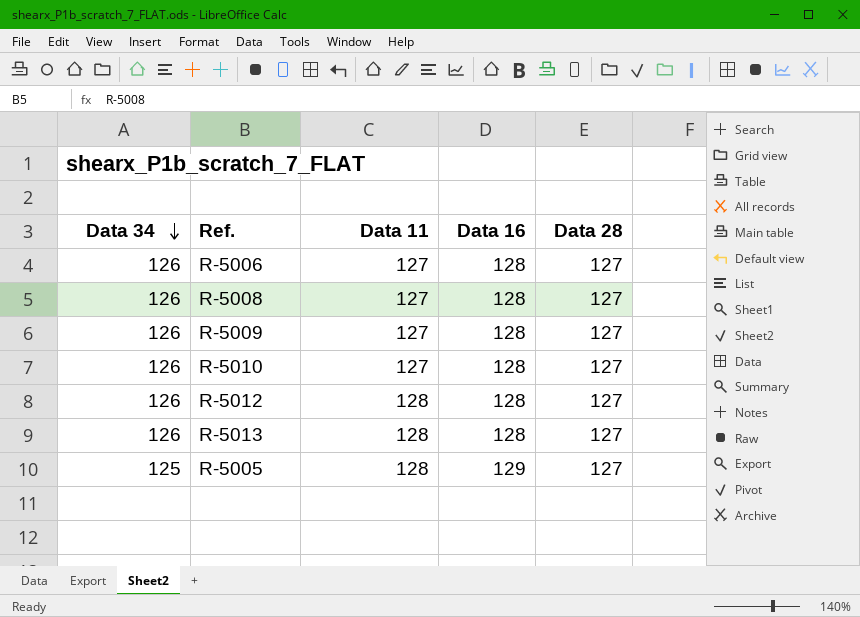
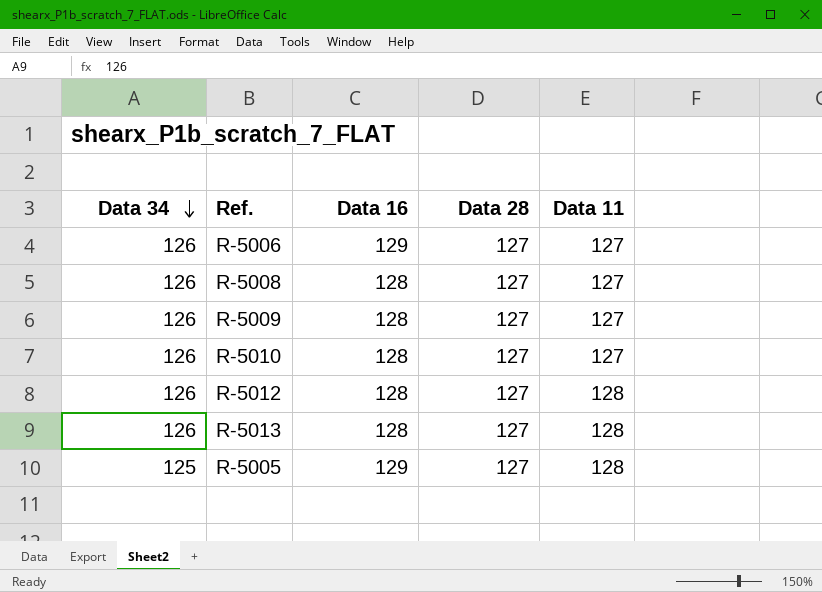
column Data 11 | position: 3 -> 5
R-5006 | Data 16: 128 -> 129

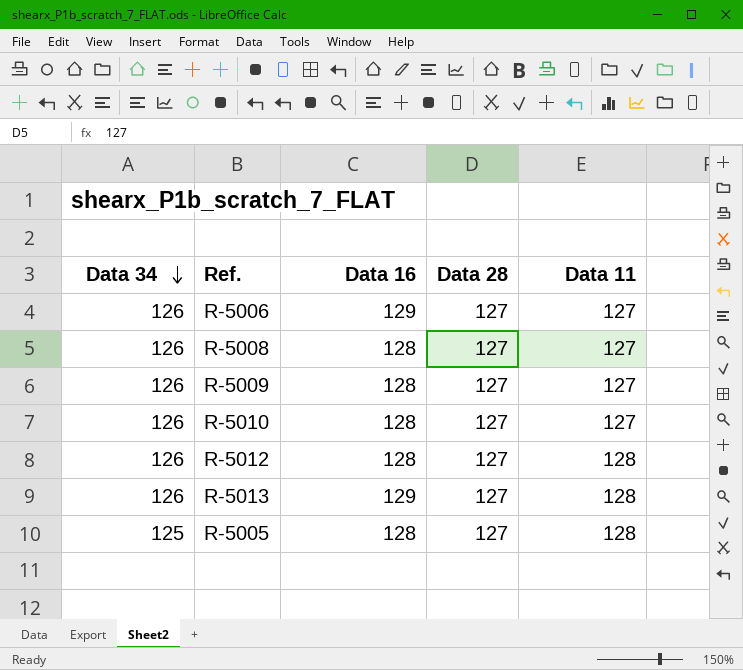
R-5013 | Data 16: 128 -> 129
R-5005 | Data 16: 129 -> 128

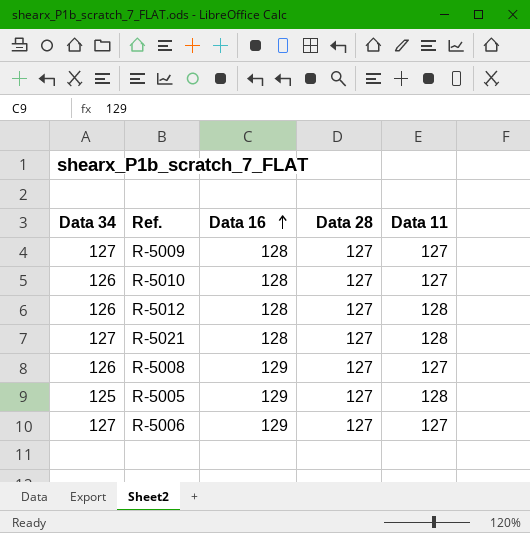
row order: Data 34 descending -> Data 16 ascending
row R-5013: 126 | 129 | 127 | 128 -> none
R-5009 | Data 34: 126 -> 127
row R-5021: none -> 127 | 128 | 127 | 128
R-5008 | Data 16: 128 -> 129
R-5005 | Data 16: 128 -> 129
R-5006 | Data 34: 126 -> 127

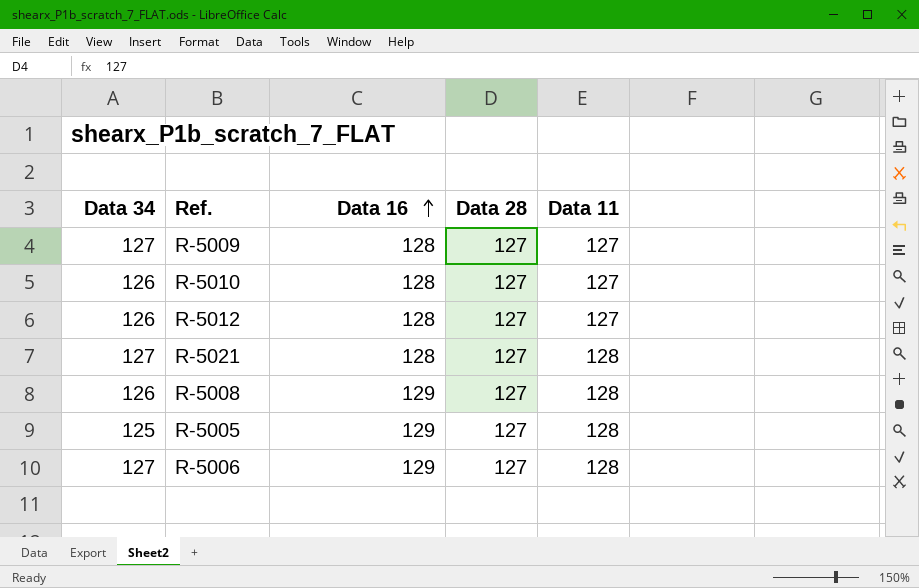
R-5012 | Data 11: 128 -> 127
R-5008 | Data 11: 127 -> 128
R-5006 | Data 11: 127 -> 128

